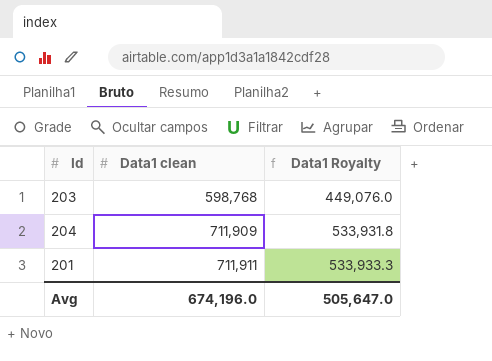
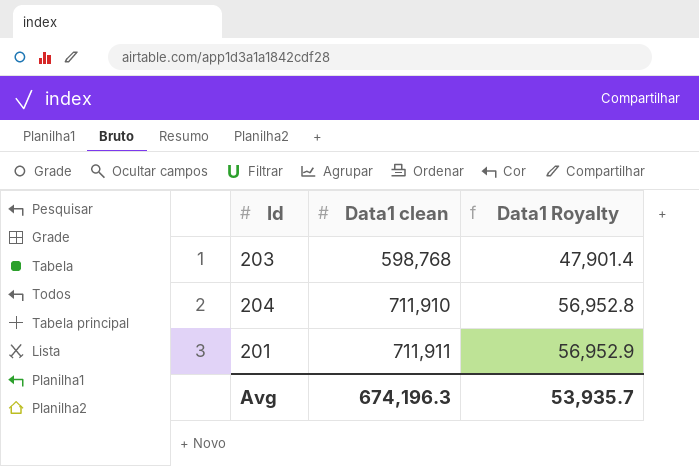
column Data1 Royalty | formula: [Data1 clean] * 0.75 -> [Data1 clean] * 0.08
204 | Data1 clean: 711,909 -> 711,910
Avg | Data1 clean: 674,196.0 -> 674,196.3
Avg | Data1 Royalty: 505,647.0 -> 53,935.7

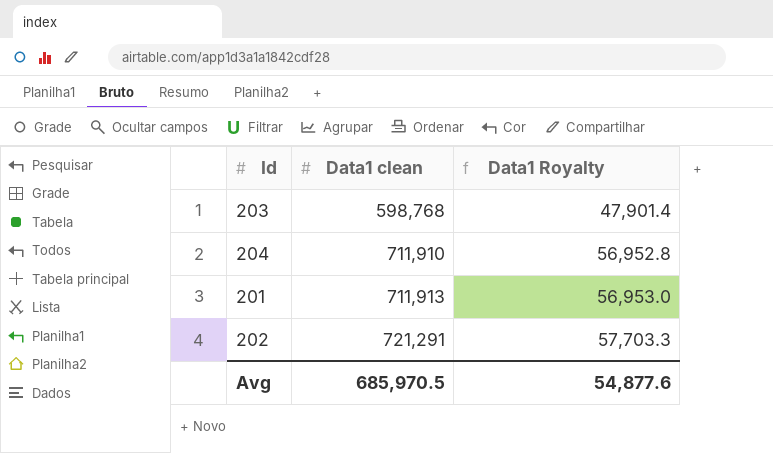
201 | Data1 clean: 711,911 -> 711,913
201 | Data1 Royalty: 56,952.9 -> 56,953.0
row 202: none -> 721,291 | 57,703.3
Avg | Data1 clean: 674,196.3 -> 685,970.5
Avg | Data1 Royalty: 53,935.7 -> 54,877.6

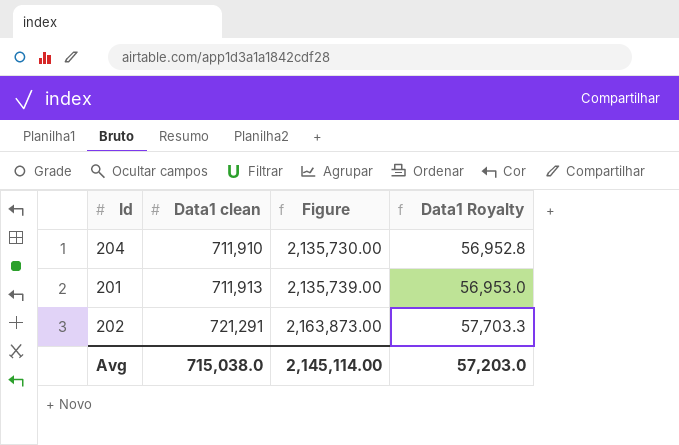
column Figure | formula: none -> [Data1 clean] * 3
row 203: 598,768 | 47,901.4 -> none
Avg | Data1 clean: 685,970.5 -> 715,038.0
Avg | Data1 Royalty: 54,877.6 -> 57,203.0

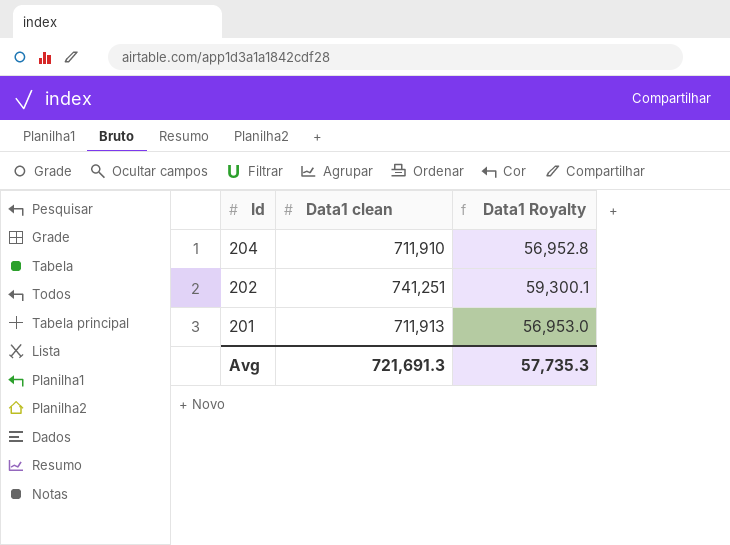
row order: Data1 clean ascending -> Id descending
column Figure | formula: [Data1 clean] * 3 -> none
202 | Data1 clean: 721,291 -> 741,251
202 | Data1 Royalty: 57,703.3 -> 59,300.1
Avg | Data1 clean: 715,038.0 -> 721,691.3
Avg | Data1 Royalty: 57,203.0 -> 57,735.3

